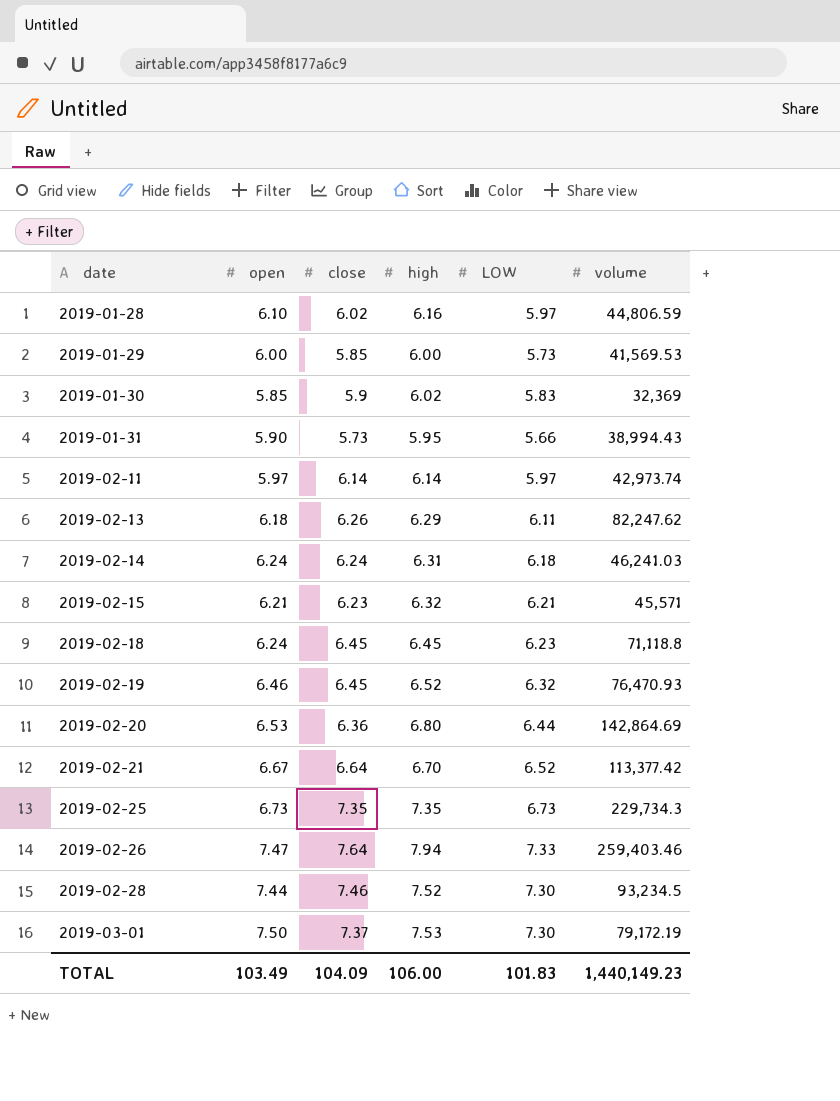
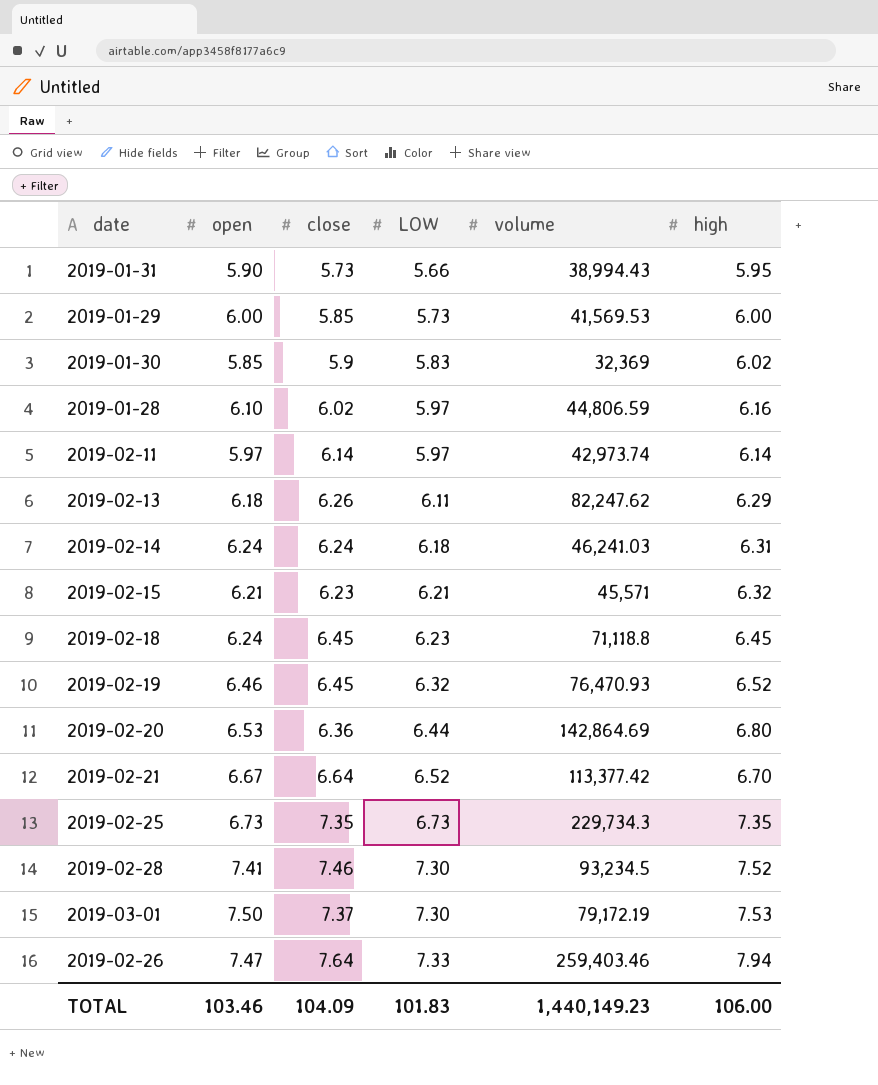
row order: date ascending -> LOW ascending
column high | position: 4 -> 6
2019-02-28 | open: 7.44 -> 7.41
TOTAL | open: 103.49 -> 103.46

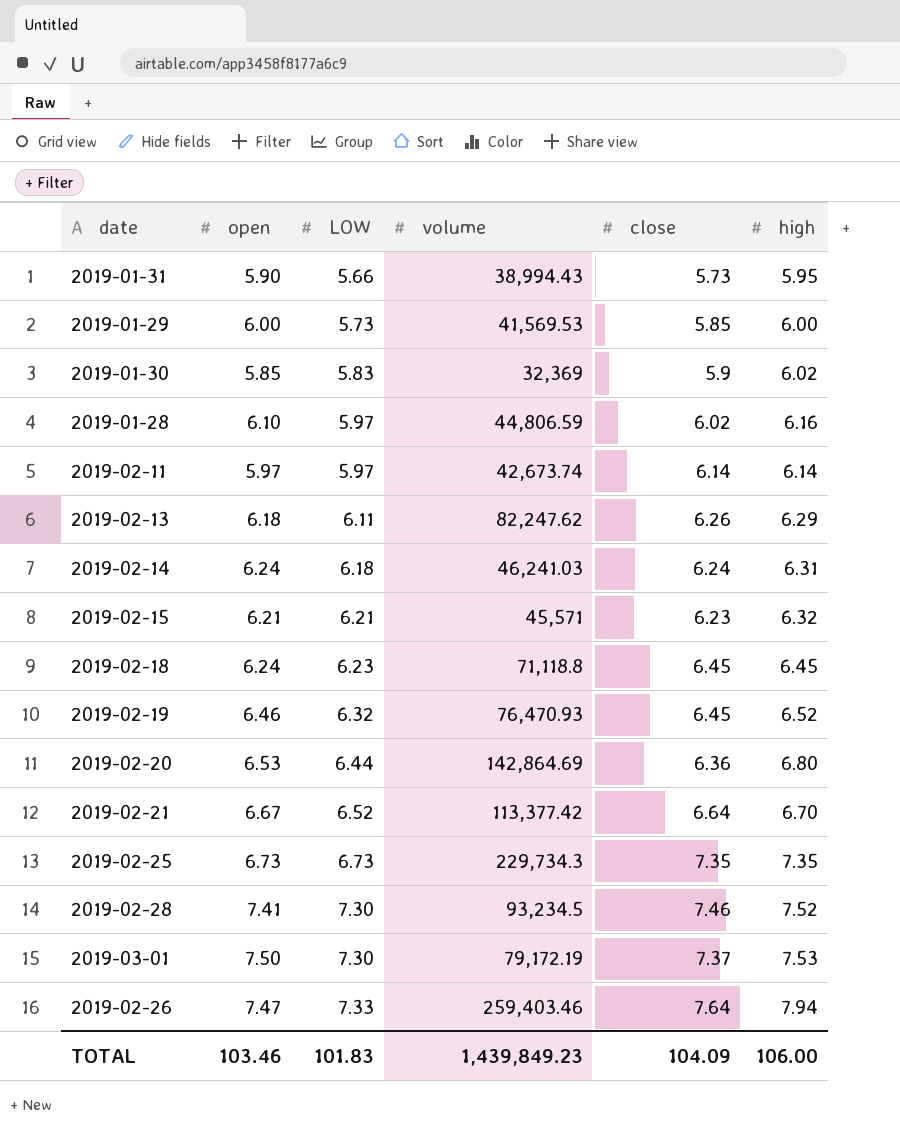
column close | position: 3 -> 5
2019-02-11 | volume: 42,973.74 -> 42,673.74
TOTAL | volume: 1,440,149.23 -> 1,439,849.23

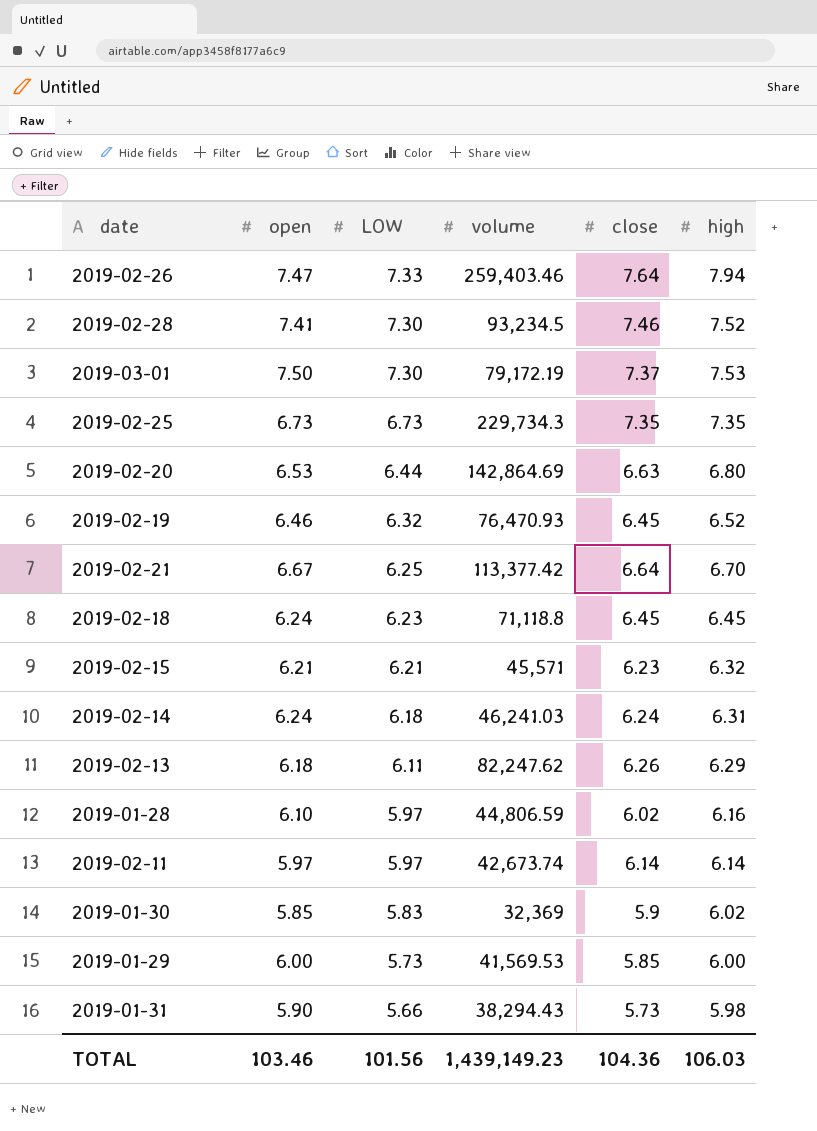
row order: LOW ascending -> LOW descending
2019-02-20 | close: 6.36 -> 6.63
2019-02-21 | LOW: 6.52 -> 6.25
2019-01-31 | volume: 38,994.43 -> 38,294.43
2019-01-31 | high: 5.95 -> 5.98
TOTAL | LOW: 101.83 -> 101.56
TOTAL | volume: 1,439,849.23 -> 1,439,149.23
TOTAL | close: 104.09 -> 104.36
TOTAL | high: 106.00 -> 106.03

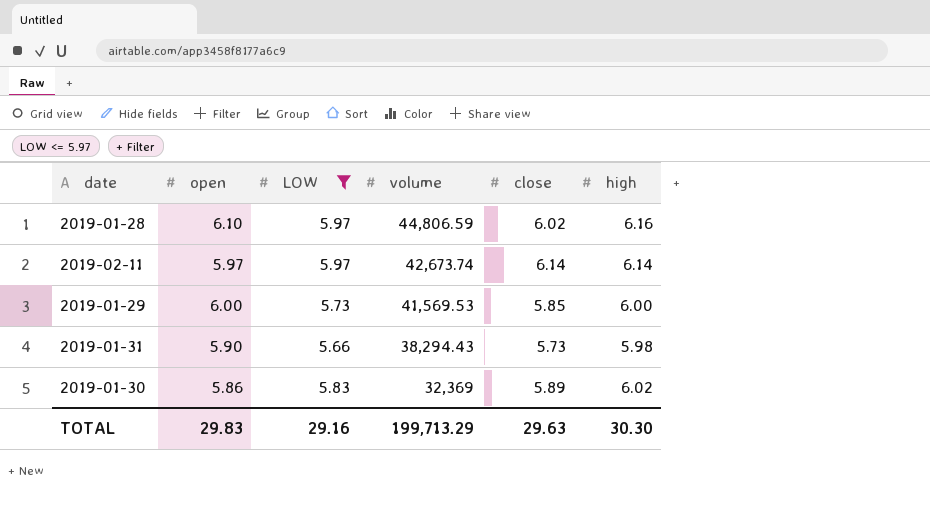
filter: none -> LOW <= 5.97
row order: LOW descending -> volume descending
2019-01-30 | open: 5.85 -> 5.86
2019-01-30 | close: 5.9 -> 5.89
TOTAL | open: 103.46 -> 29.83
TOTAL | LOW: 101.56 -> 29.16
TOTAL | volume: 1,439,149.23 -> 199,713.29
TOTAL | close: 104.36 -> 29.63
TOTAL | high: 106.03 -> 30.30

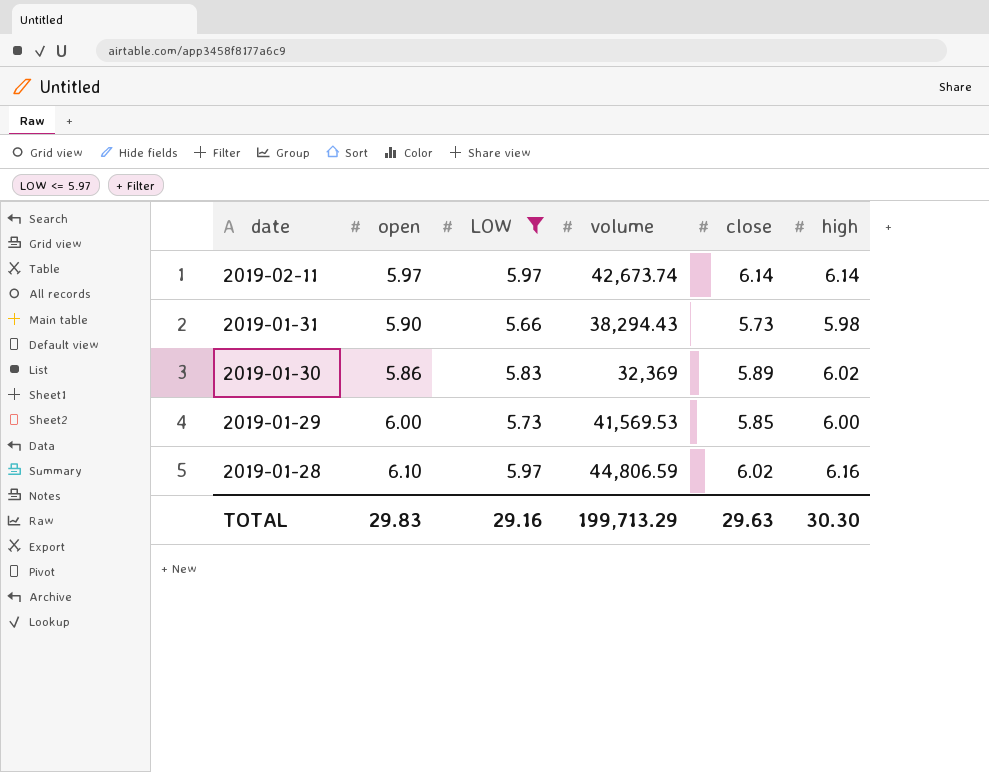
row order: volume descending -> date descending

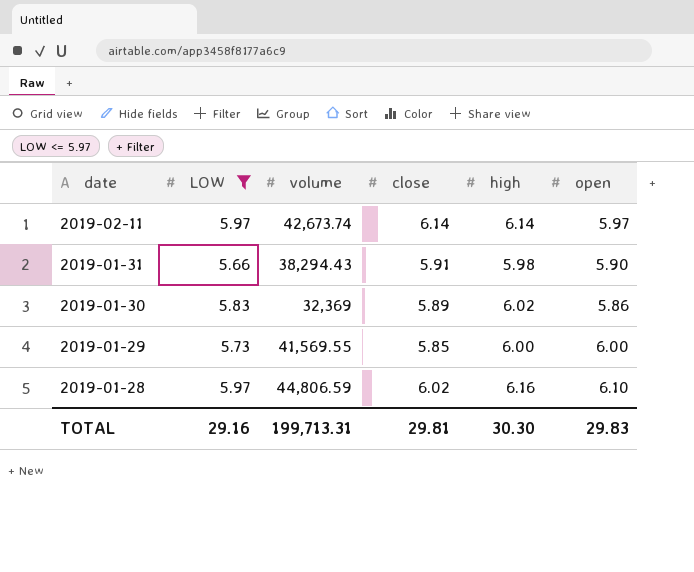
column open | position: 2 -> 6
2019-01-31 | close: 5.73 -> 5.91
2019-01-29 | volume: 41,569.53 -> 41,569.55
TOTAL | volume: 199,713.29 -> 199,713.31
TOTAL | close: 29.63 -> 29.81

